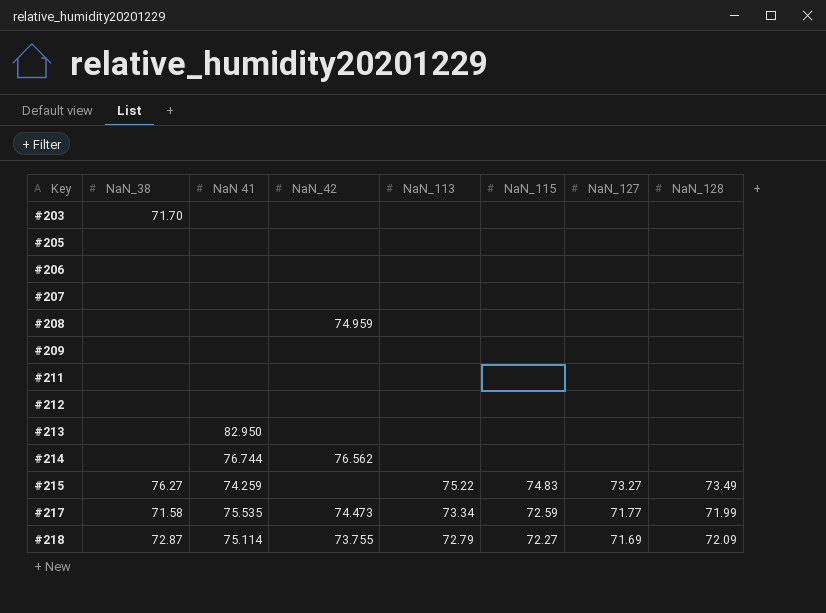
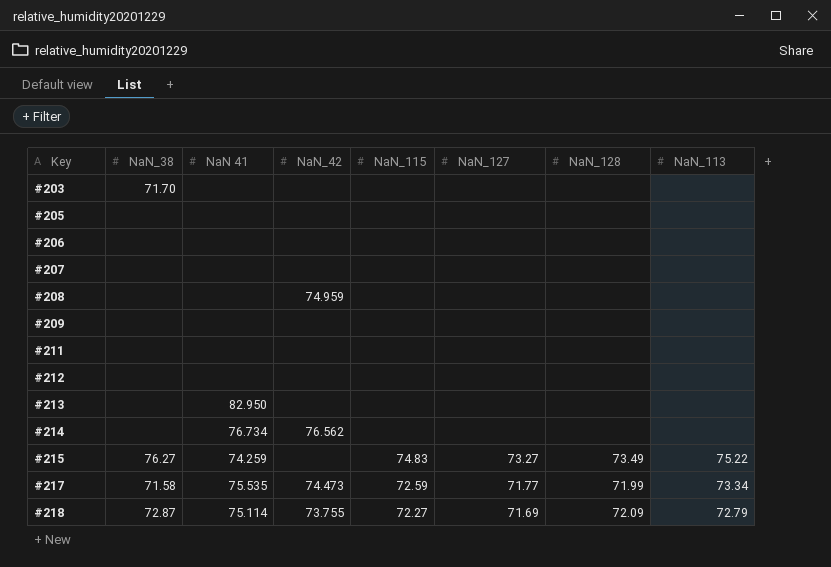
column NaN_113 | position: 5 -> 8
#214 | NaN 41: 76.744 -> 76.734

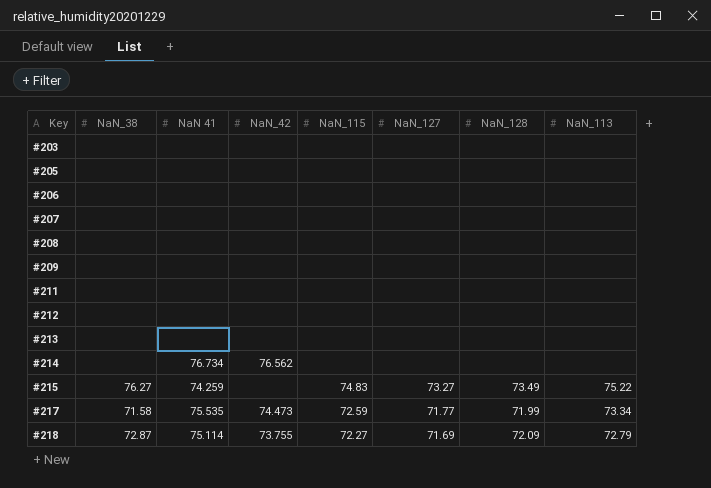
#203 | NaN_38: 71.70 -> none
#208 | NaN_42: 74.959 -> none
#213 | NaN 41: 82.950 -> none

